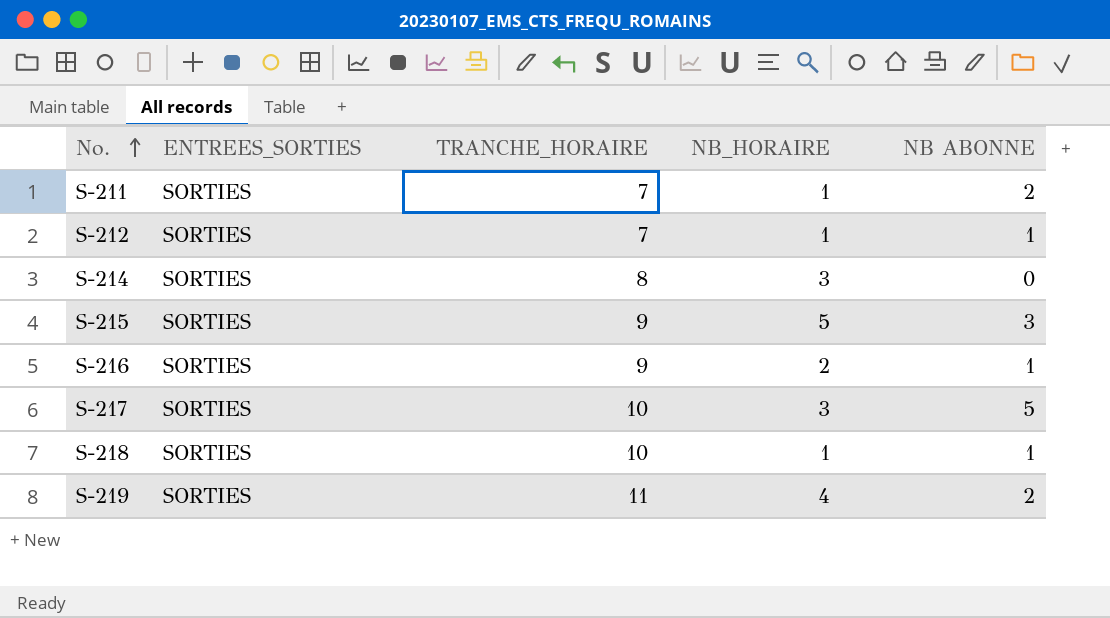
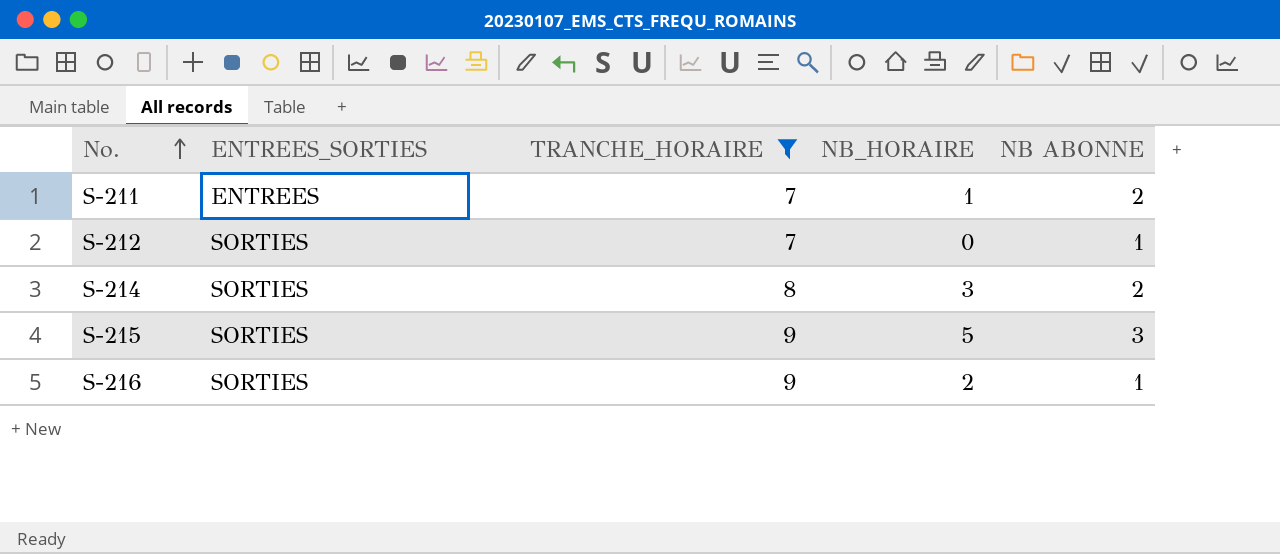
filter: none -> TRANCHE_HORAIRE <= 9
S-211 | ENTREES_SORTIES: SORTIES -> ENTREES
S-212 | NB_HORAIRE: 1 -> 0
S-214 | NB ABONNE: 0 -> 2

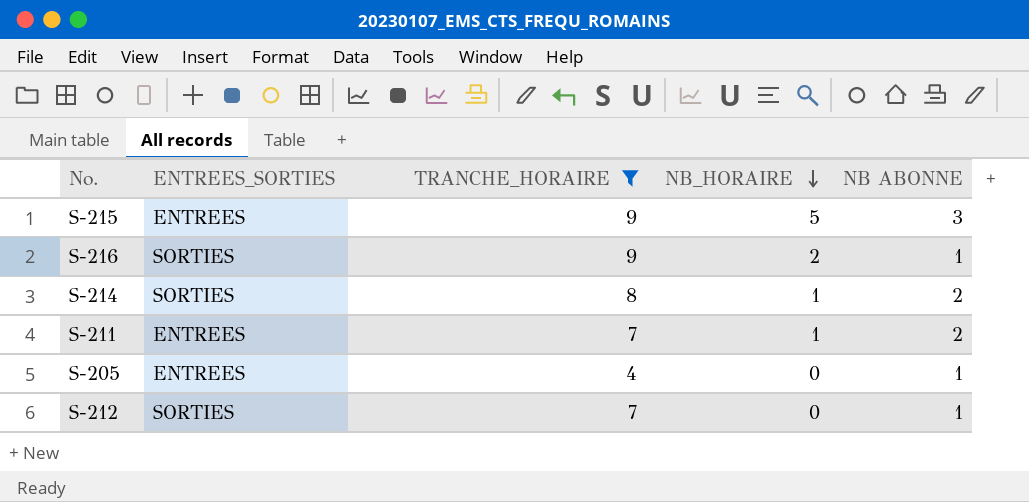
row order: No. ascending -> NB_HORAIRE descending
S-215 | ENTREES_SORTIES: SORTIES -> ENTREES
S-214 | NB_HORAIRE: 3 -> 1
row S-205: none -> ENTREES | 4 | 0 | 1

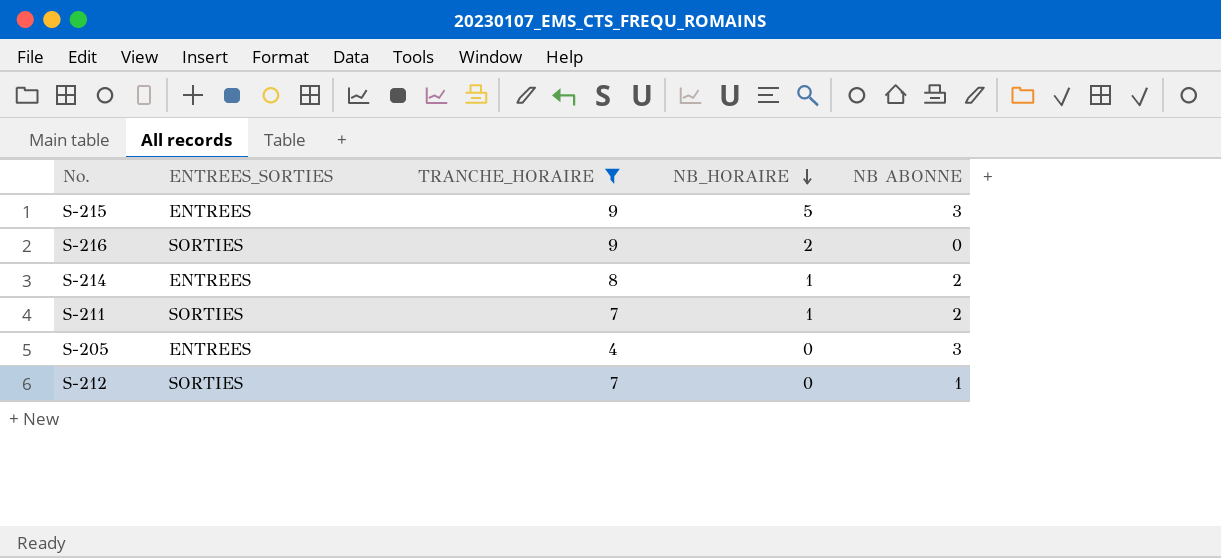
S-216 | NB ABONNE: 1 -> 0
S-214 | ENTREES_SORTIES: SORTIES -> ENTREES
S-211 | ENTREES_SORTIES: ENTREES -> SORTIES
S-205 | NB ABONNE: 1 -> 3

